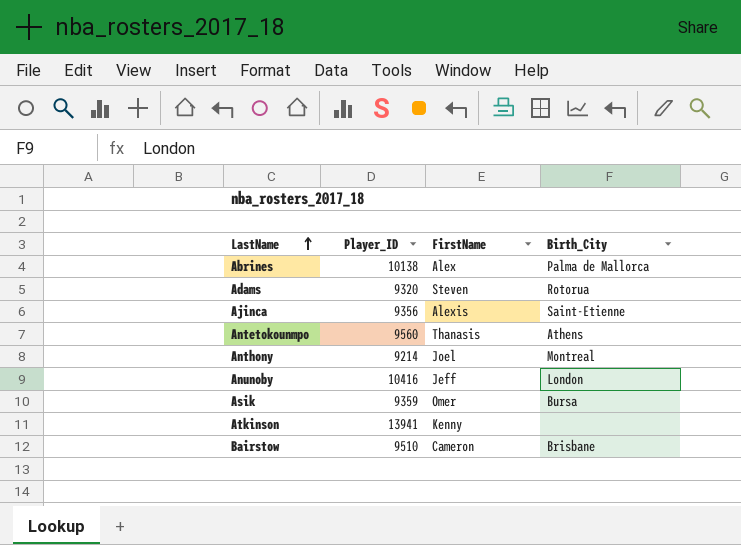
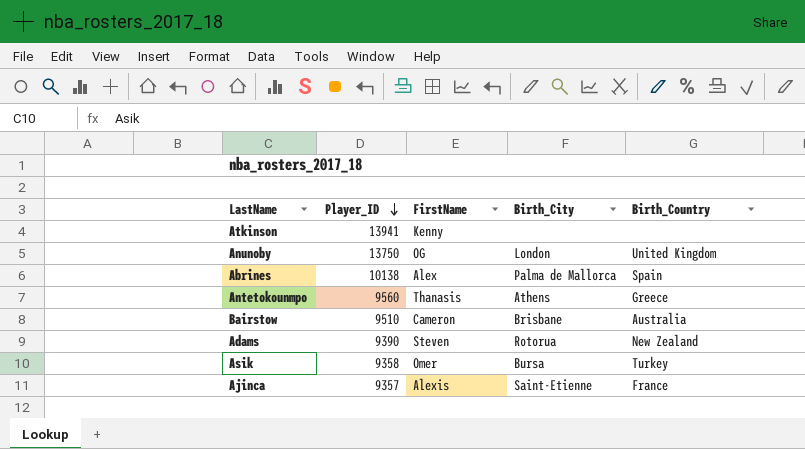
row order: LastName ascending -> Player_ID descending
column Birth_Country | position: none -> 5
row Anthony: 9214 | Joel | Montreal -> none
Anunoby | Player_ID: 10416 -> 13750
Anunoby | FirstName: Jeff -> OG
Adams | Player_ID: 9320 -> 9390
Asik | Player_ID: 9359 -> 9358
Ajinca | Player_ID: 9356 -> 9357

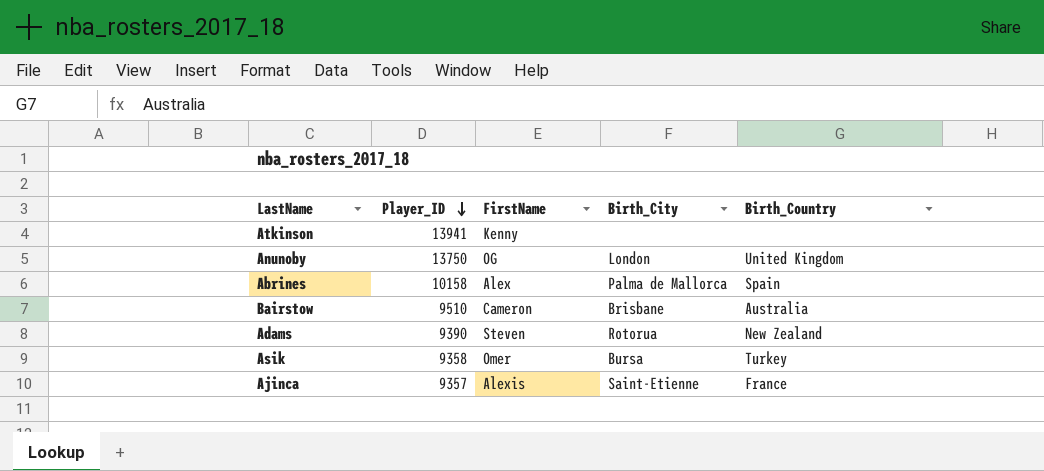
row Antetokounmpo: 9560 | Thanasis | Athens | Greece -> none
Abrines | Player_ID: 10138 -> 10158

